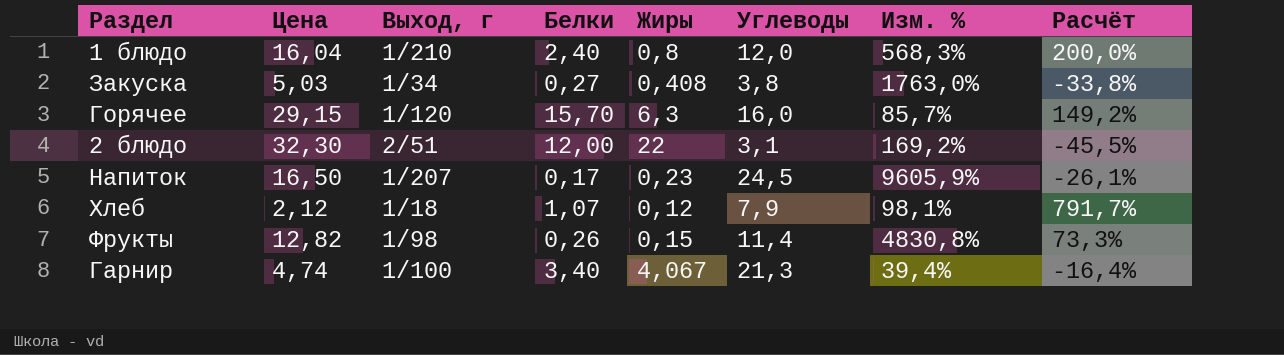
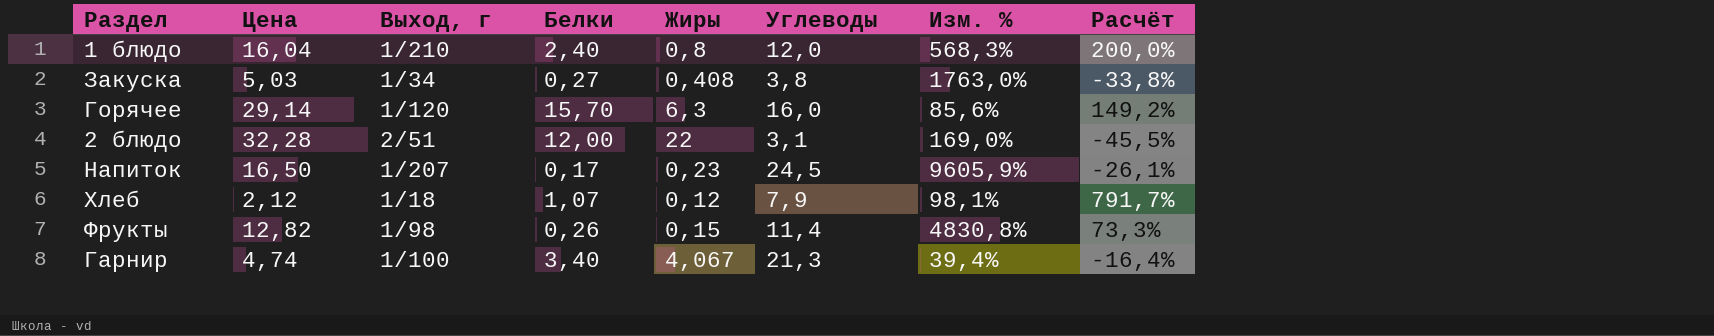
Горячее | Цена: 29,15 -> 29,14
Горячее | Изм. %: 85,7% -> 85,6%
2 блюдо | Цена: 32,30 -> 32,28
2 блюдо | Изм. %: 169,2% -> 169,0%

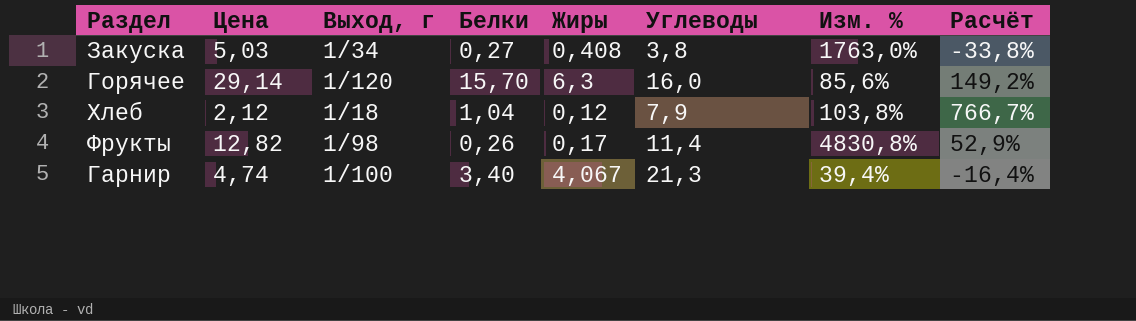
row 1 блюдо: 16,04 | 1/210 | 2,40 | 0,8 | 12,0 | 568,3% | 200,0% -> none
row 2 блюдо: 32,28 | 2/51 | 12,00 | 22 | 3,1 | 169,0% | -45,5% -> none
row Напиток: 16,50 | 1/207 | 0,17 | 0,23 | 24,5 | 9605,9% | -26,1% -> none
Хлеб | Белки: 1,07 -> 1,04
Хлеб | Изм. %: 98,1% -> 103,8%
Хлеб | Расчёт: 791,7% -> 766,7%
Фрукты | Жиры: 0,15 -> 0,17
Фрукты | Расчёт: 73,3% -> 52,9%

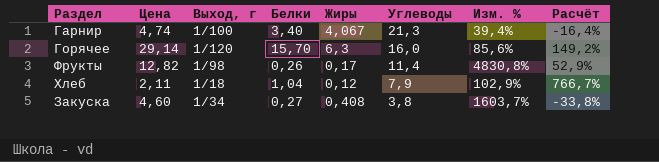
row order: none -> Углеводы descending
Хлеб | Цена: 2,12 -> 2,11
Хлеб | Изм. %: 103,8% -> 102,9%
Закуска | Цена: 5,03 -> 4,60
Закуска | Изм. %: 1763,0% -> 1603,7%

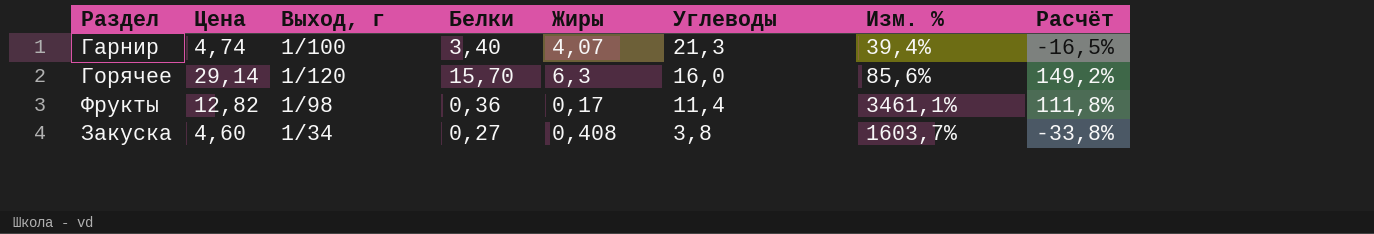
row Хлеб: 2,11 | 1/18 | 1,04 | 0,12 | 7,9 | 102,9% | 766,7% -> none
Гарнир | Жиры: 4,067 -> 4,07
Гарнир | Расчёт: -16,4% -> -16,5%
Фрукты | Белки: 0,26 -> 0,36
Фрукты | Изм. %: 4830,8% -> 3461,1%
Фрукты | Расчёт: 52,9% -> 111,8%

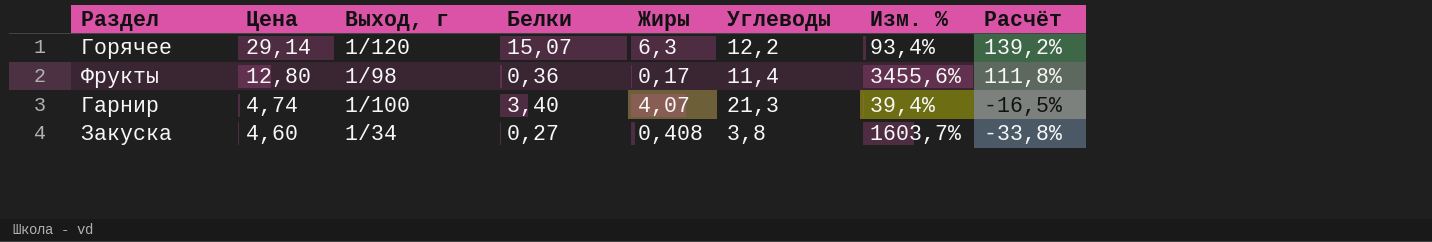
row order: Углеводы descending -> Цена descending
Горячее | Белки: 15,70 -> 15,07
Горячее | Углеводы: 16,0 -> 12,2
Горячее | Изм. %: 85,6% -> 93,4%
Горячее | Расчёт: 149,2% -> 139,2%
Фрукты | Цена: 12,82 -> 12,80
Фрукты | Изм. %: 3461,1% -> 3455,6%

